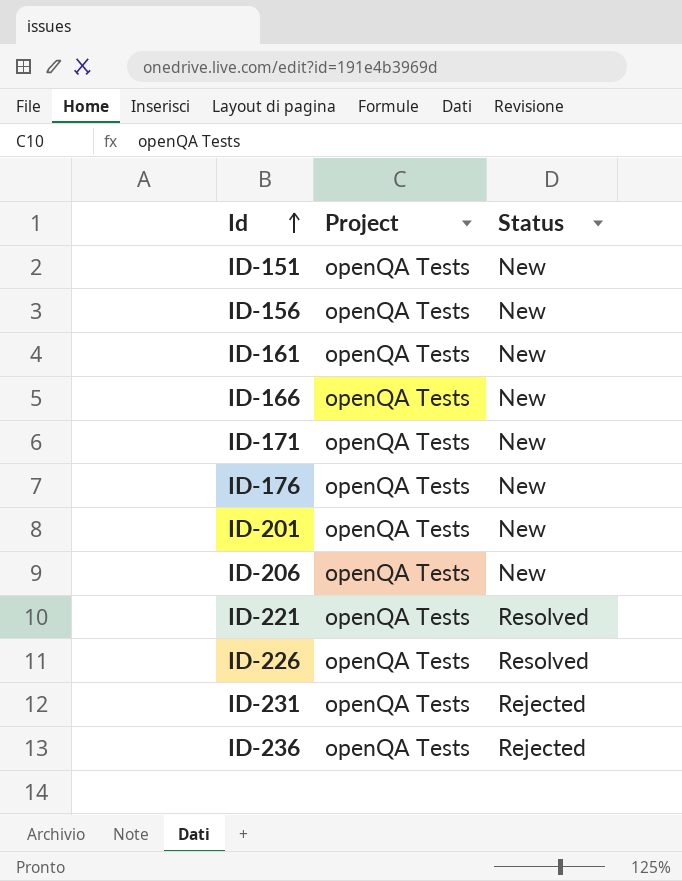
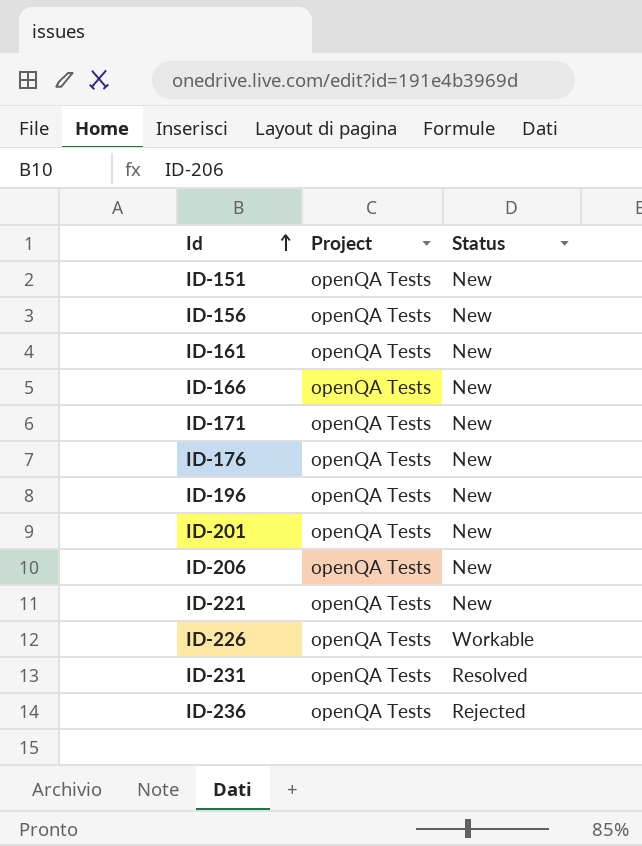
row ID-196: none -> openQA Tests | New
ID-221 | Status: Resolved -> New
ID-226 | Status: Resolved -> Workable
ID-231 | Status: Rejected -> Resolved

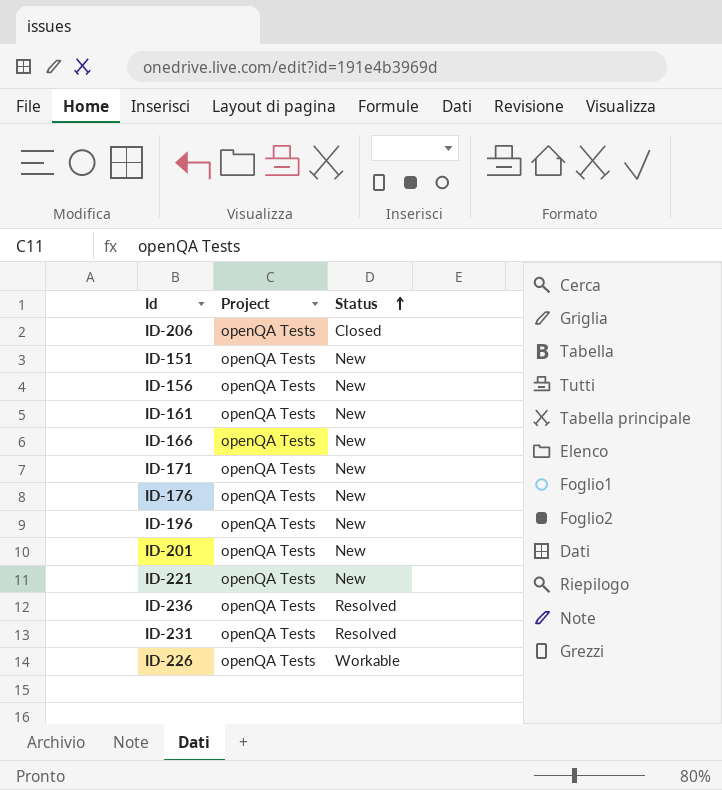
row order: Id ascending -> Status ascending
ID-206 | Status: New -> Closed
ID-236 | Status: Rejected -> Resolved

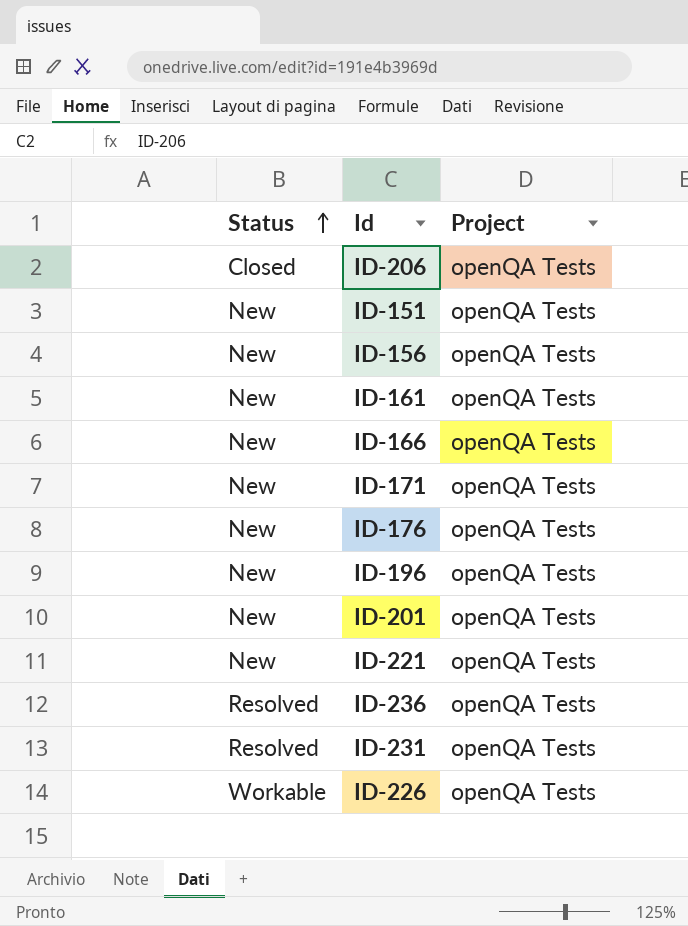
column Status | position: 3 -> 1

